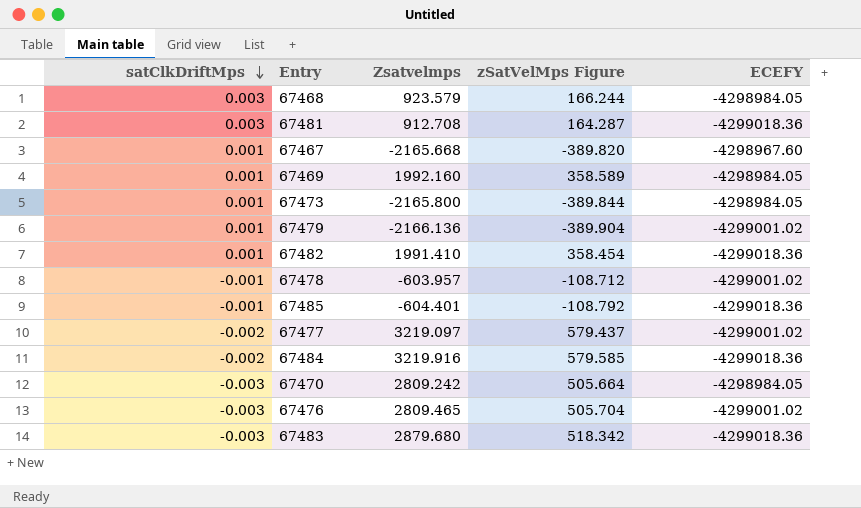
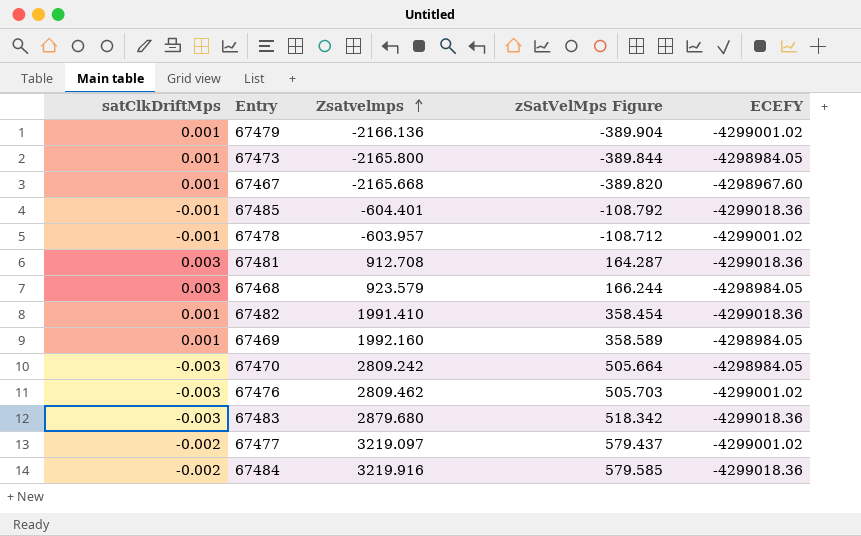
row order: satClkDriftMps descending -> Zsatvelmps ascending
67476 | Zsatvelmps: 2809.465 -> 2809.462
67476 | zSatVelMps Figure: 505.704 -> 505.703

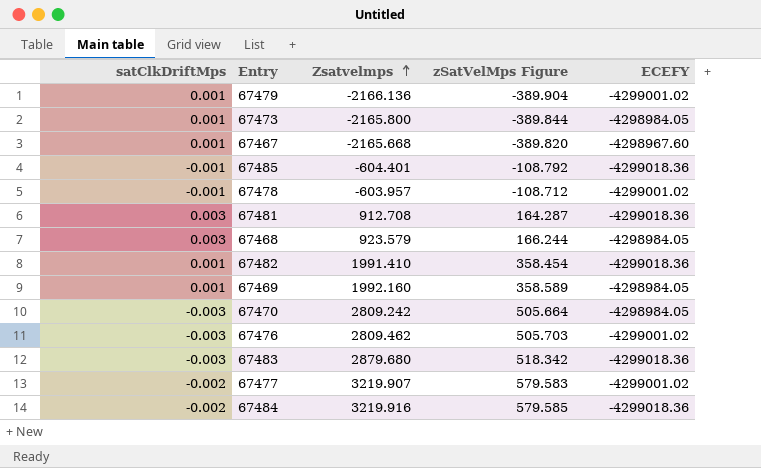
67477 | Zsatvelmps: 3219.097 -> 3219.907
67477 | zSatVelMps Figure: 579.437 -> 579.583

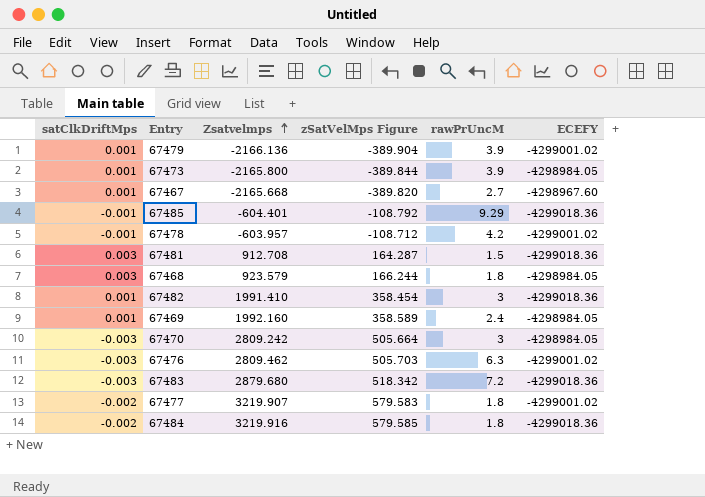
column rawPrUncM | position: none -> 5

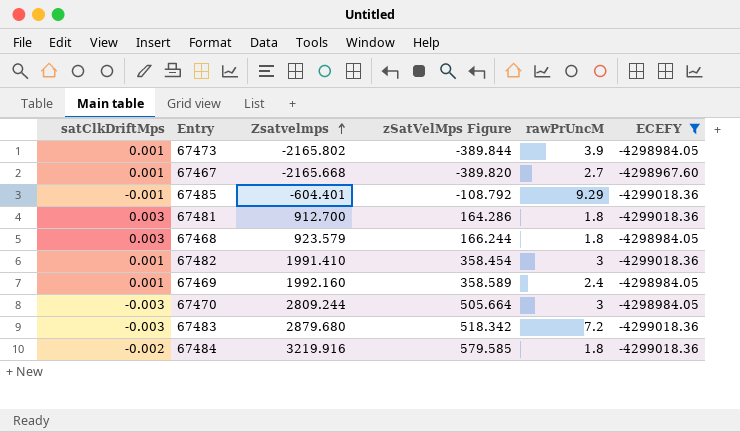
filter: none -> ECEFY != -4299001.02
67473 | Zsatvelmps: -2165.800 -> -2165.802
67481 | Zsatvelmps: 912.708 -> 912.700
67481 | zSatVelMps Figure: 164.287 -> 164.286
67481 | rawPrUncM: 1.5 -> 1.8
67470 | Zsatvelmps: 2809.242 -> 2809.244

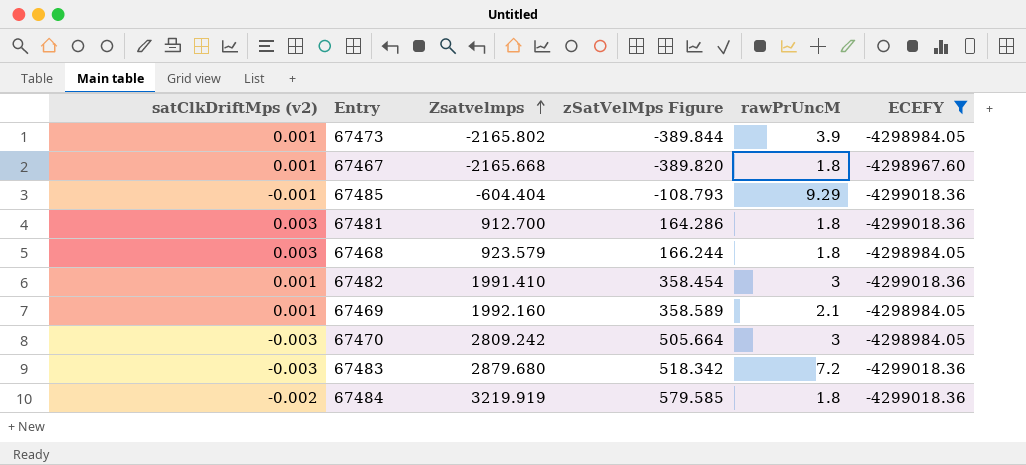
column name: satClkDriftMps -> satClkDriftMps (v2)
67467 | rawPrUncM: 2.7 -> 1.8
67485 | Zsatvelmps: -604.401 -> -604.404
67485 | zSatVelMps Figure: -108.792 -> -108.793
67469 | rawPrUncM: 2.4 -> 2.1
67470 | Zsatvelmps: 2809.244 -> 2809.242
67484 | Zsatvelmps: 3219.916 -> 3219.919

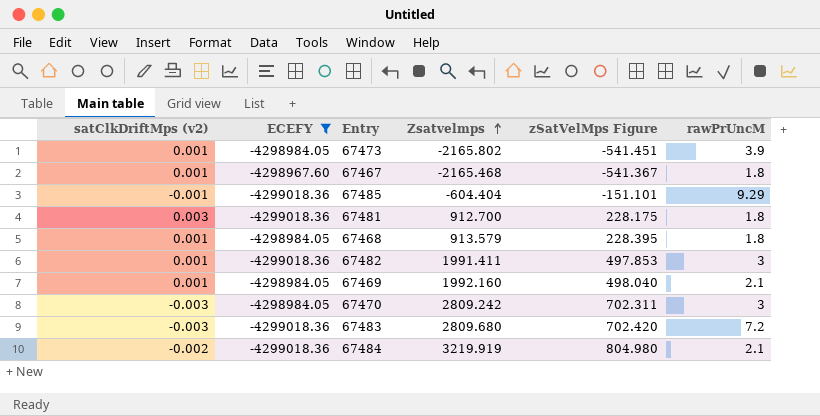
column ECEFY | position: 6 -> 2
column zSatVelMps Figure | formula: [Zsatvelmps] * 0.18 -> [Zsatvelmps] * 0.25
67467 | Zsatvelmps: -2165.668 -> -2165.468
67468 | satClkDriftMps (v2): 0.003 -> 0.001
67468 | Zsatvelmps: 923.579 -> 913.579
67482 | Zsatvelmps: 1991.410 -> 1991.411
67483 | Zsatvelmps: 2879.680 -> 2809.680
67484 | rawPrUncM: 1.8 -> 2.1

